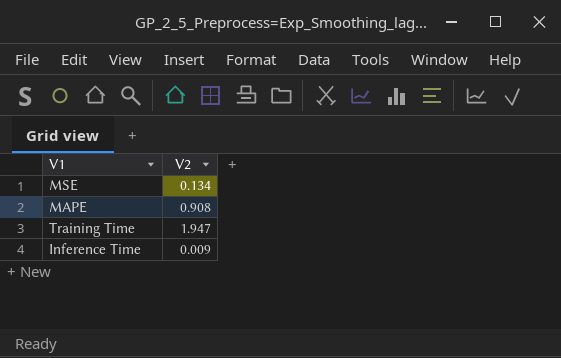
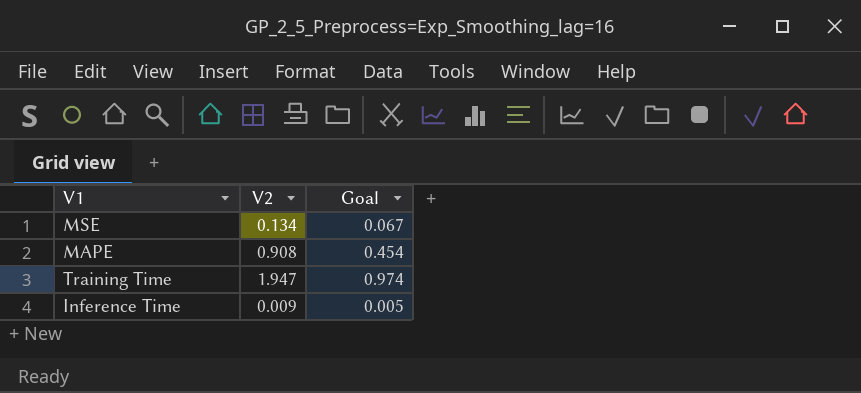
column Goal | formula: none -> [V2] * 0.5

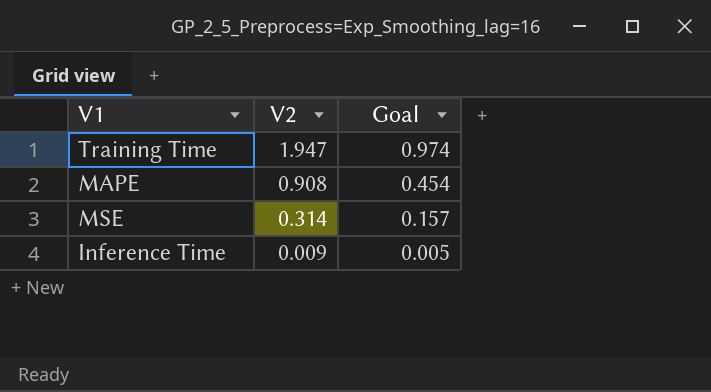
row order: none -> V2 descending
MSE | V2: 0.134 -> 0.314
MSE | Goal: 0.067 -> 0.157

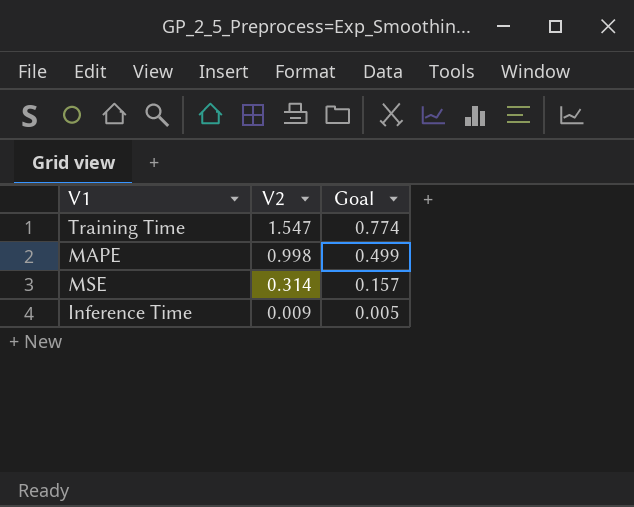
Training Time | V2: 1.947 -> 1.547
Training Time | Goal: 0.974 -> 0.774
MAPE | V2: 0.908 -> 0.998
MAPE | Goal: 0.454 -> 0.499

